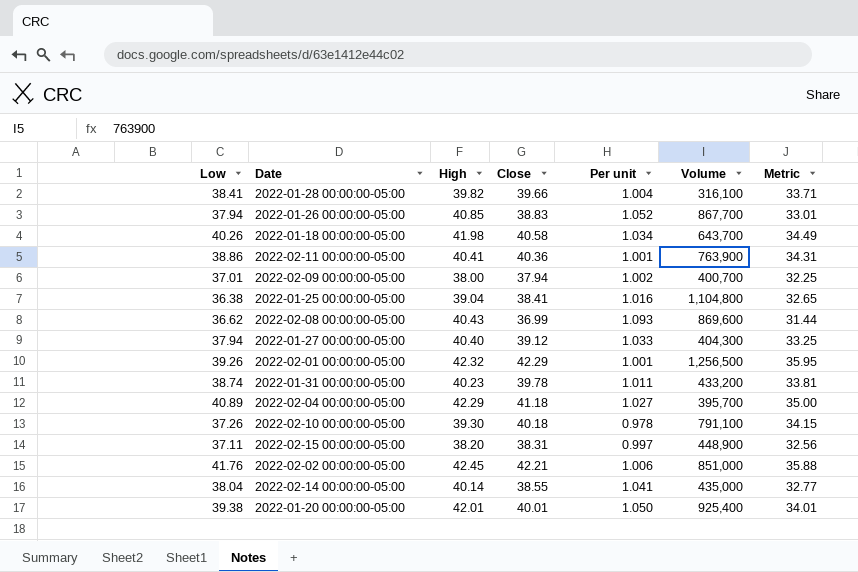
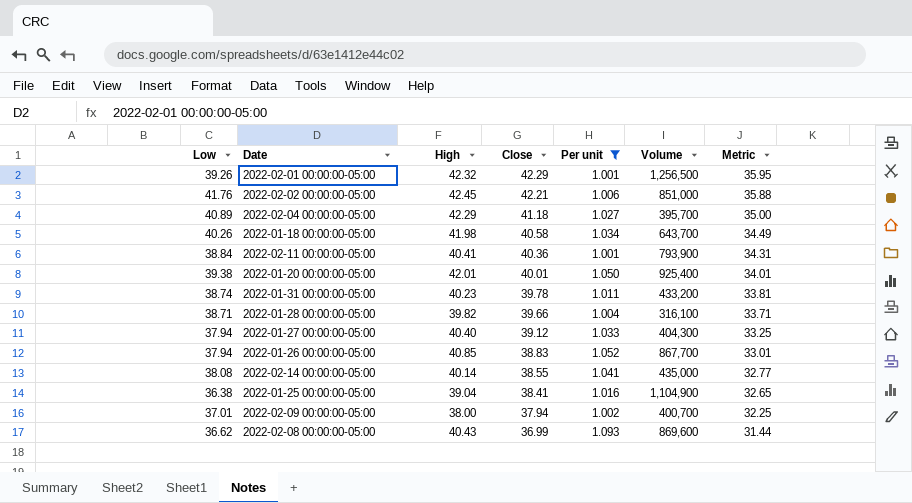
filter: none -> Per unit >= 1.001
row order: none -> Close descending
2022-02-11 00:00:00-05:00 | Low: 38.86 -> 38.84
2022-02-11 00:00:00-05:00 | Volume: 763,900 -> 793,900
2022-01-28 00:00:00-05:00 | Low: 38.41 -> 38.71
2022-02-14 00:00:00-05:00 | Low: 38.04 -> 38.08
2022-01-25 00:00:00-05:00 | Volume: 1,104,800 -> 1,104,900

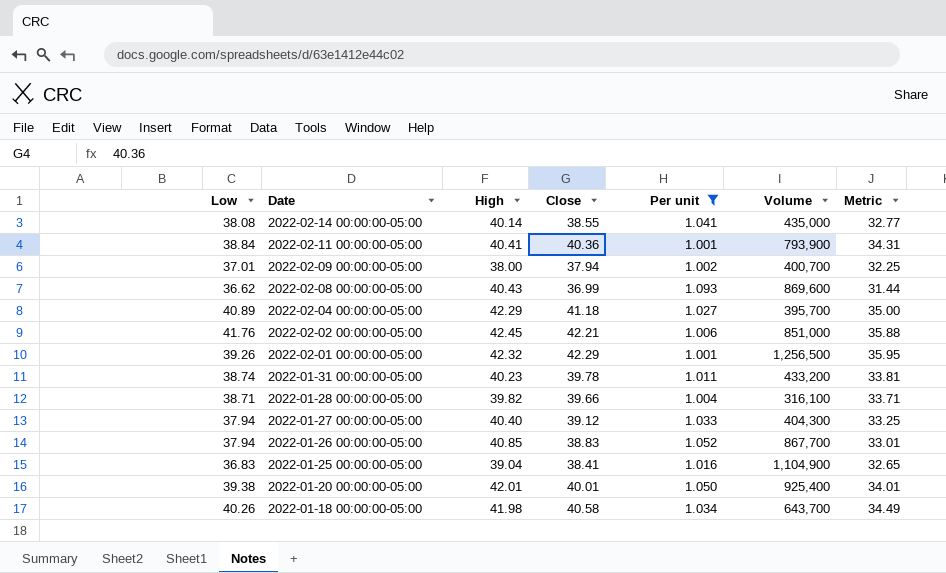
row order: Close descending -> Date descending
2022-01-25 00:00:00-05:00 | Low: 36.38 -> 36.83

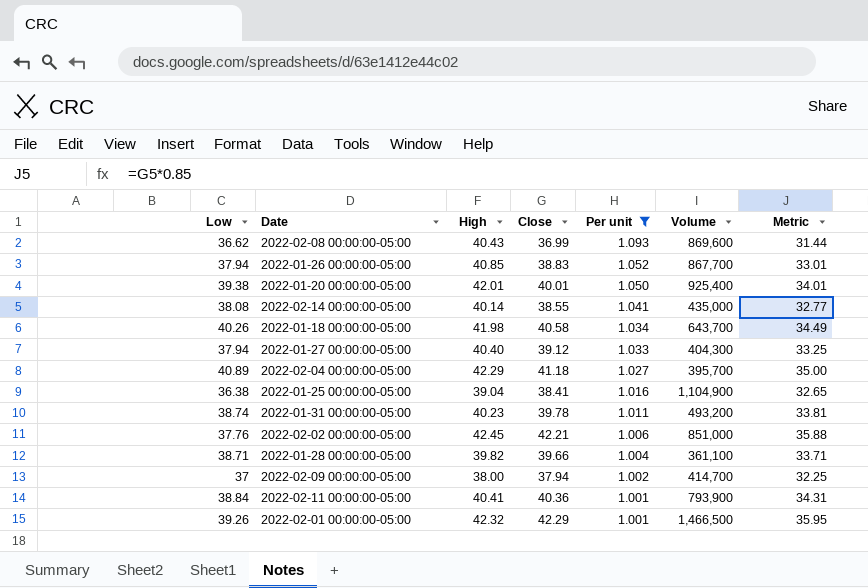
row order: Date descending -> Per unit descending
2022-01-25 00:00:00-05:00 | Low: 36.83 -> 36.38
2022-01-31 00:00:00-05:00 | Volume: 433,200 -> 493,200
2022-02-02 00:00:00-05:00 | Low: 41.76 -> 37.76
2022-01-28 00:00:00-05:00 | Volume: 316,100 -> 361,100
2022-02-09 00:00:00-05:00 | Low: 37.01 -> 37
2022-02-09 00:00:00-05:00 | Volume: 400,700 -> 414,700
2022-02-01 00:00:00-05:00 | Volume: 1,256,500 -> 1,466,500

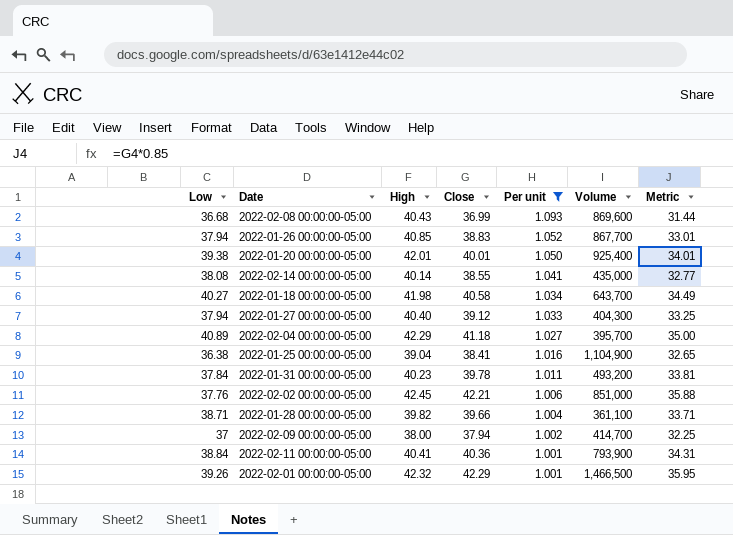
2022-02-08 00:00:00-05:00 | Low: 36.62 -> 36.68
2022-01-18 00:00:00-05:00 | Low: 40.26 -> 40.27
2022-01-31 00:00:00-05:00 | Low: 38.74 -> 37.84

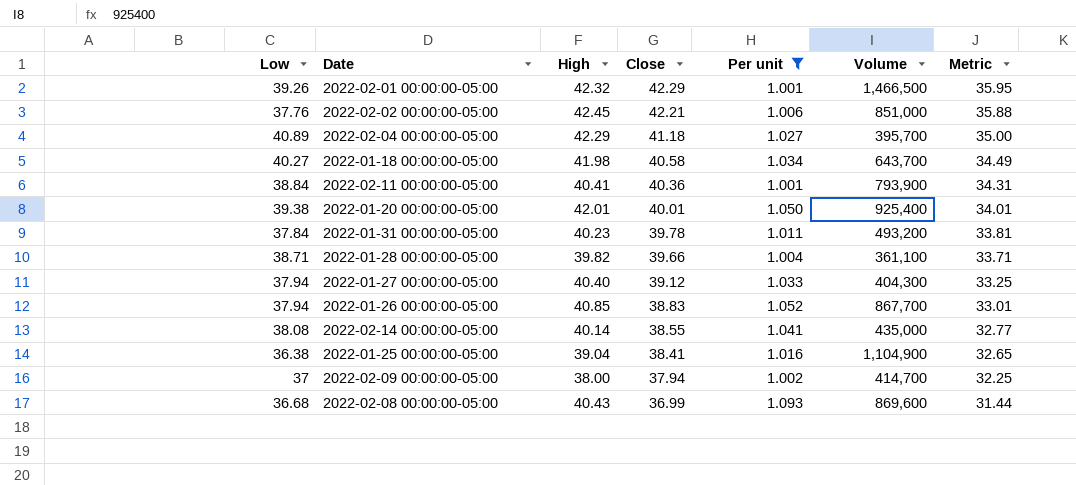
row order: Per unit descending -> Close descending

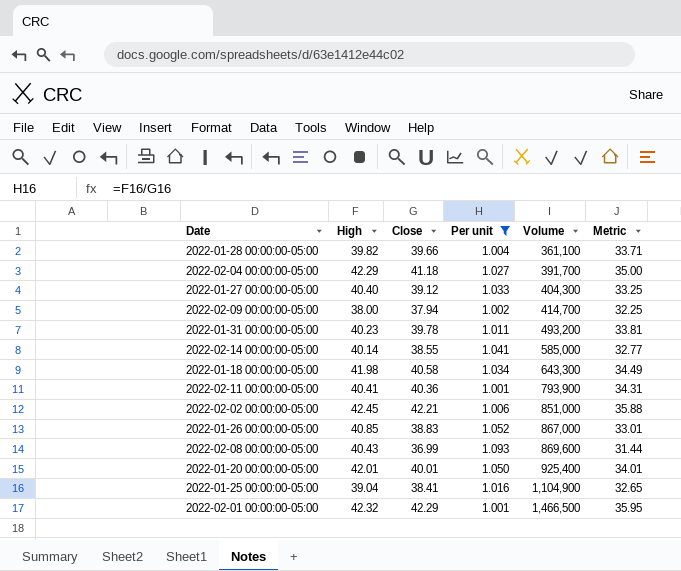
row order: Close descending -> Volume ascending
column Low | position: 1 -> none
2022-02-04 00:00:00-05:00 | Volume: 395,700 -> 391,700
2022-02-14 00:00:00-05:00 | Volume: 435,000 -> 585,000
2022-01-18 00:00:00-05:00 | Volume: 643,700 -> 643,300
2022-01-26 00:00:00-05:00 | Volume: 867,700 -> 867,000

